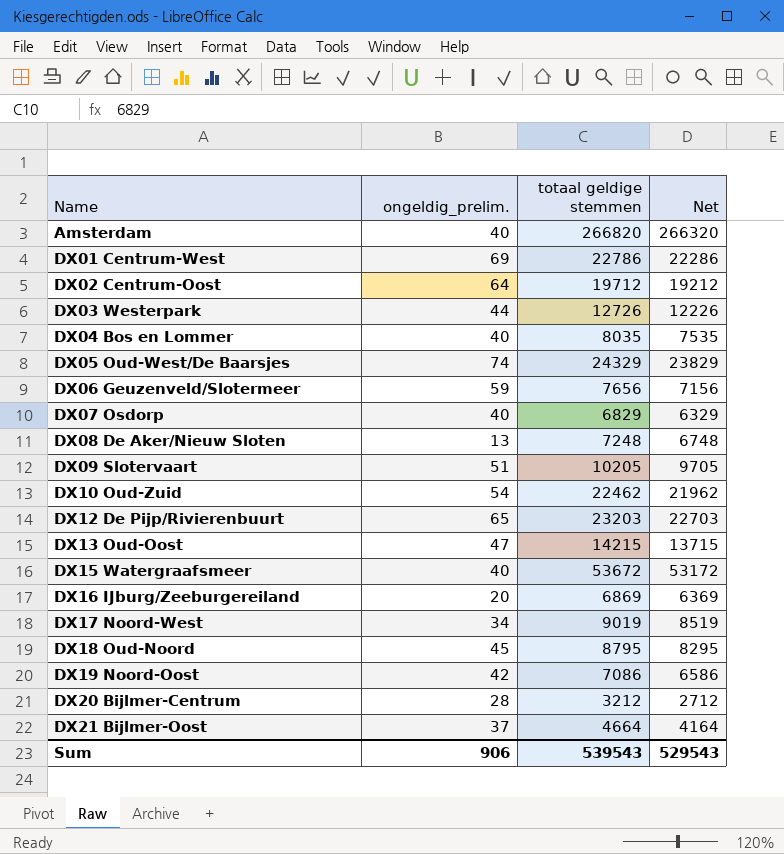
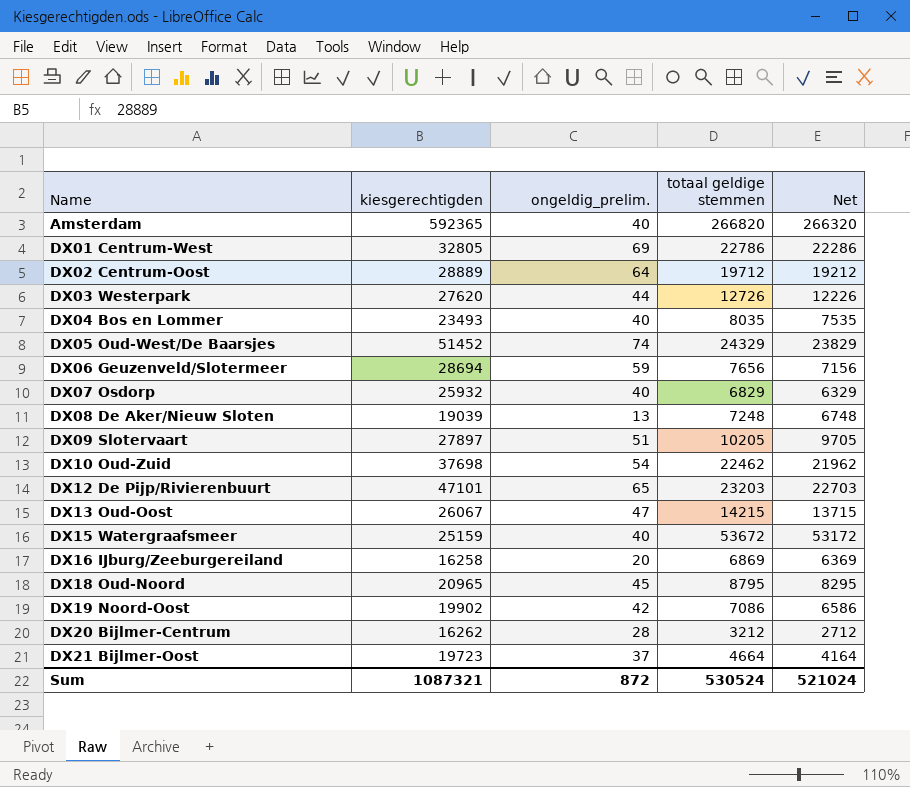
column kiesgerechtigden | position: none -> 2
row DX17 Noord-West: 34 | 9019 | 8519 -> none
Sum | ongeldig_prelim.: 906 -> 872
Sum | totaal geldige stemmen: 539543 -> 530524
Sum | Net: 529543 -> 521024

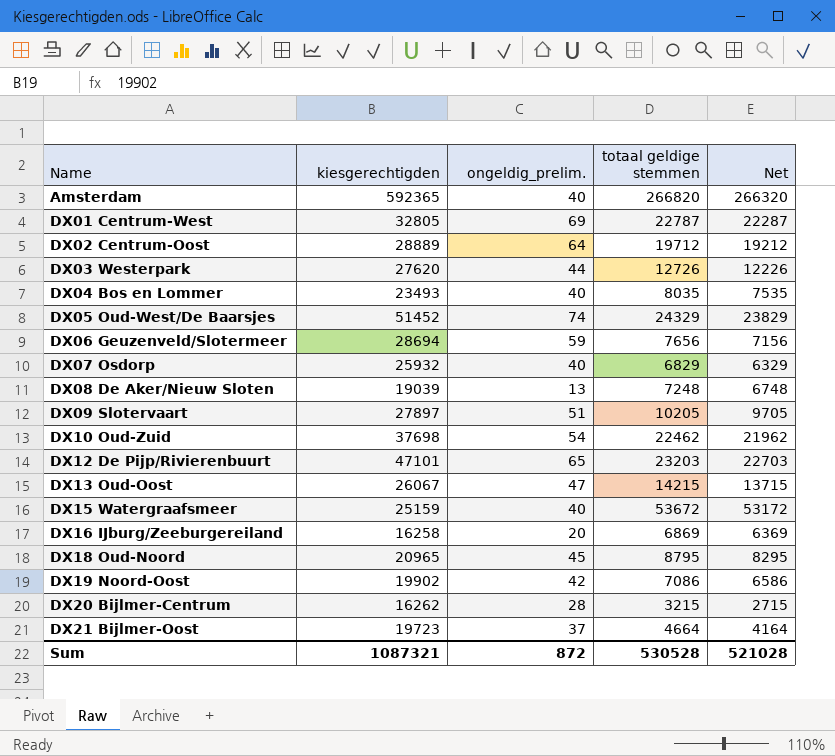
DX01 Centrum-West | totaal geldige stemmen: 22786 -> 22787
DX01 Centrum-West | Net: 22286 -> 22287
DX20 Bijlmer-Centrum | totaal geldige stemmen: 3212 -> 3215
DX20 Bijlmer-Centrum | Net: 2712 -> 2715
Sum | totaal geldige stemmen: 530524 -> 530528
Sum | Net: 521024 -> 521028

